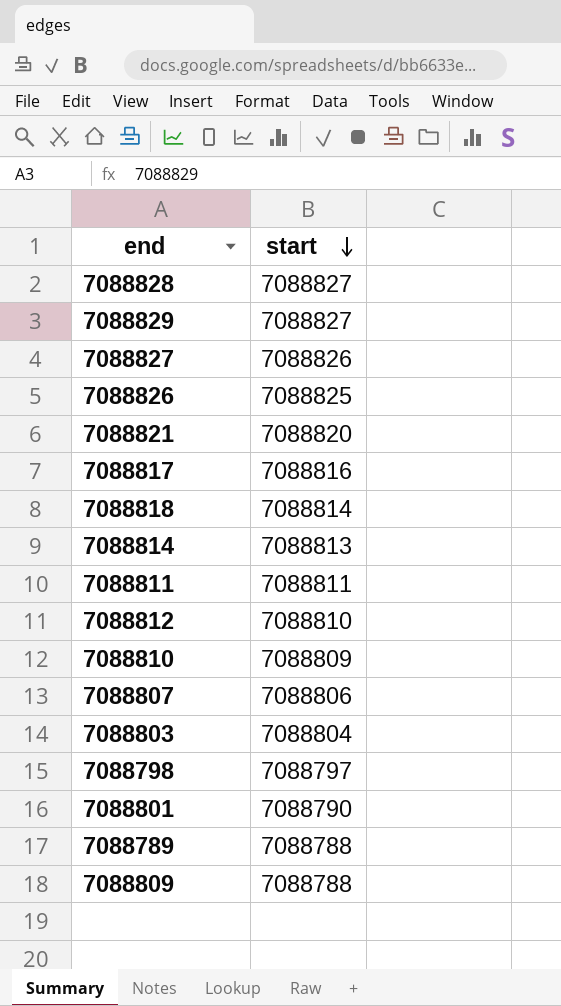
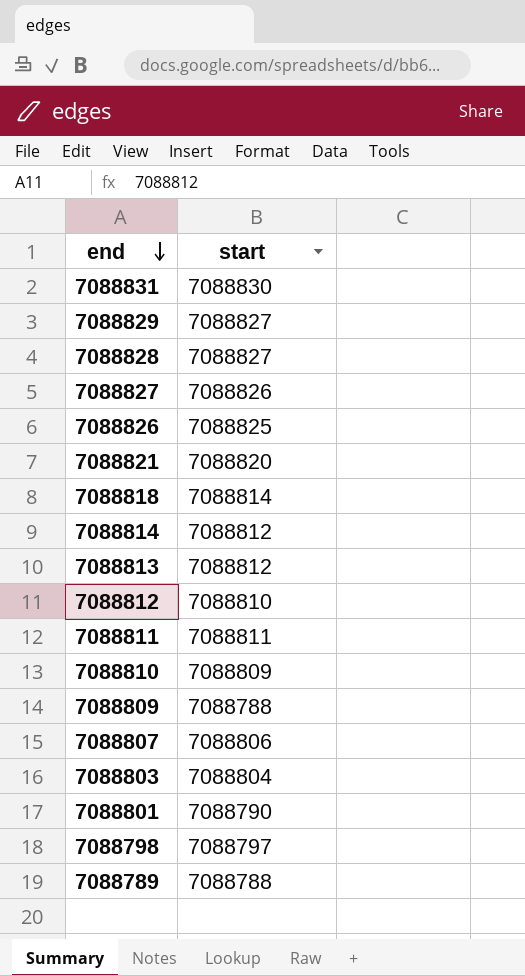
row order: start descending -> end descending
row 7088817: 7088816 -> none
row 7088831: none -> 7088830
7088814 | start: 7088813 -> 7088812
row 7088813: none -> 7088812

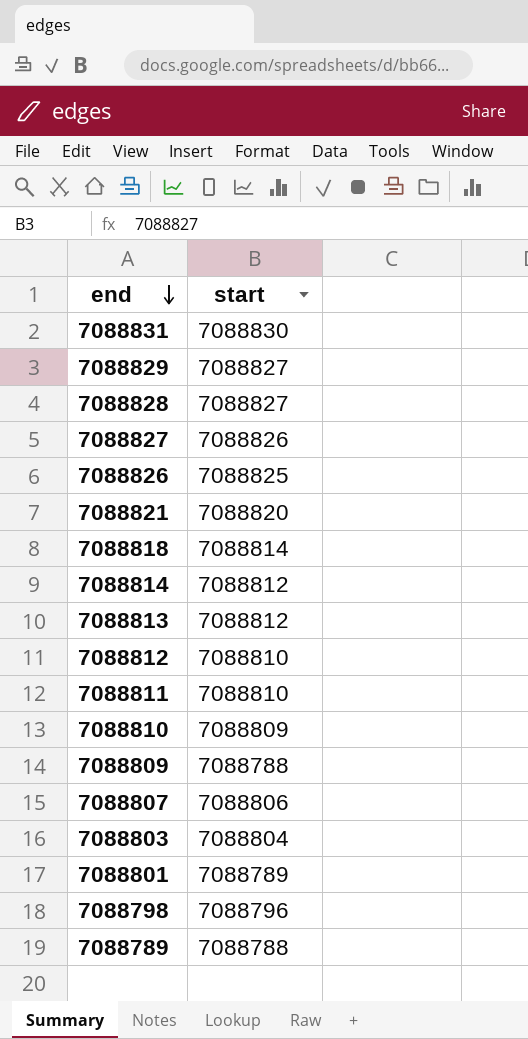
7088811 | start: 7088811 -> 7088810
7088801 | start: 7088790 -> 7088789
7088798 | start: 7088797 -> 7088796

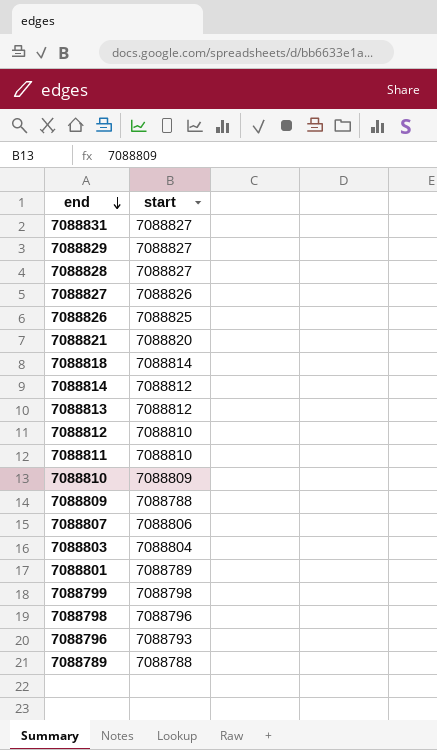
7088831 | start: 7088830 -> 7088827
row 7088799: none -> 7088798
row 7088796: none -> 7088793

